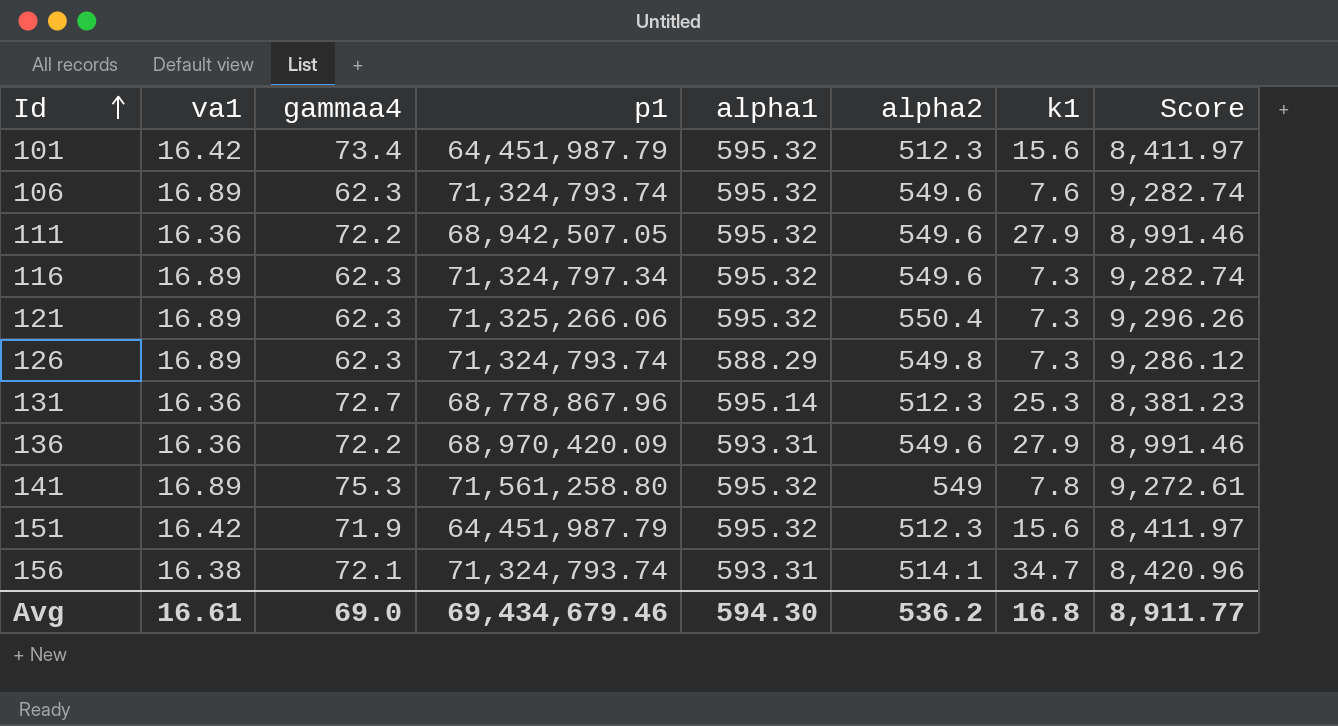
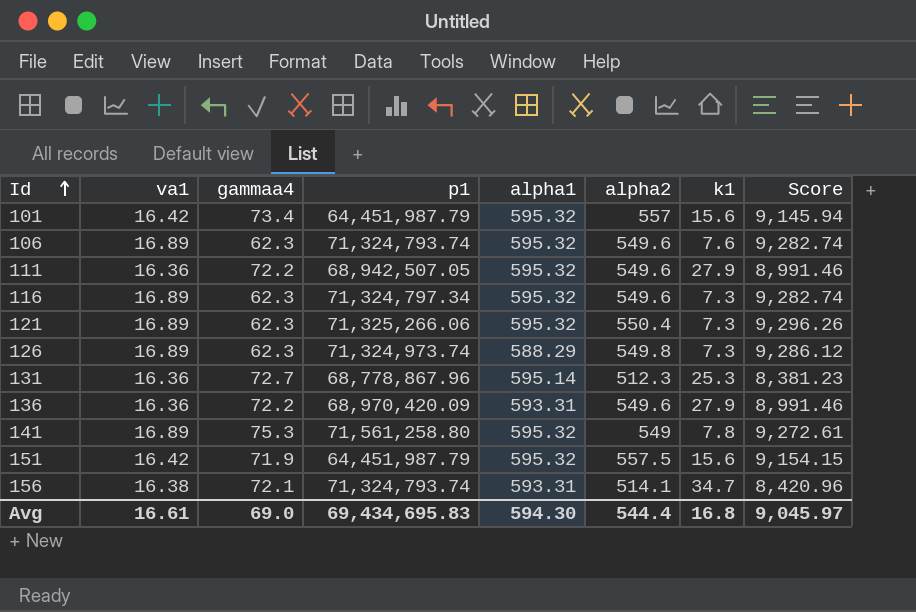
101 | alpha2: 512.3 -> 557
101 | Score: 8,411.97 -> 9,145.94
126 | p1: 71,324,793.74 -> 71,324,973.74
151 | alpha2: 512.3 -> 557.5
151 | Score: 8,411.97 -> 9,154.15
Avg | p1: 69,434,679.46 -> 69,434,695.83
Avg | alpha2: 536.2 -> 544.4
Avg | Score: 8,911.77 -> 9,045.97

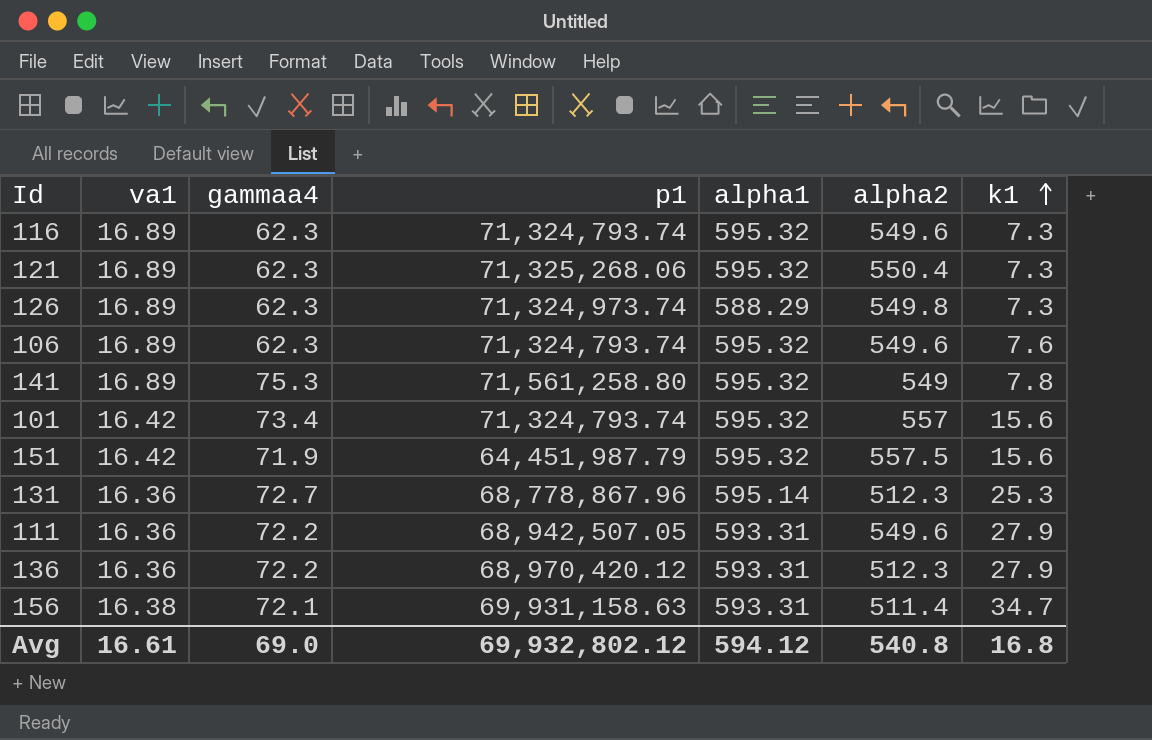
row order: Id ascending -> k1 ascending
column Score | formula: [va1] * [alpha2] -> none
116 | p1: 71,324,797.34 -> 71,324,793.74
121 | p1: 71,325,266.06 -> 71,325,268.06
101 | p1: 64,451,987.79 -> 71,324,793.74
111 | alpha1: 595.32 -> 593.31
136 | p1: 68,970,420.09 -> 68,970,420.12
136 | alpha2: 549.6 -> 512.3
156 | p1: 71,324,793.74 -> 69,931,158.63
156 | alpha2: 514.1 -> 511.4
Avg | p1: 69,434,695.83 -> 69,932,802.12
Avg | alpha1: 594.30 -> 594.12
Avg | alpha2: 544.4 -> 540.8

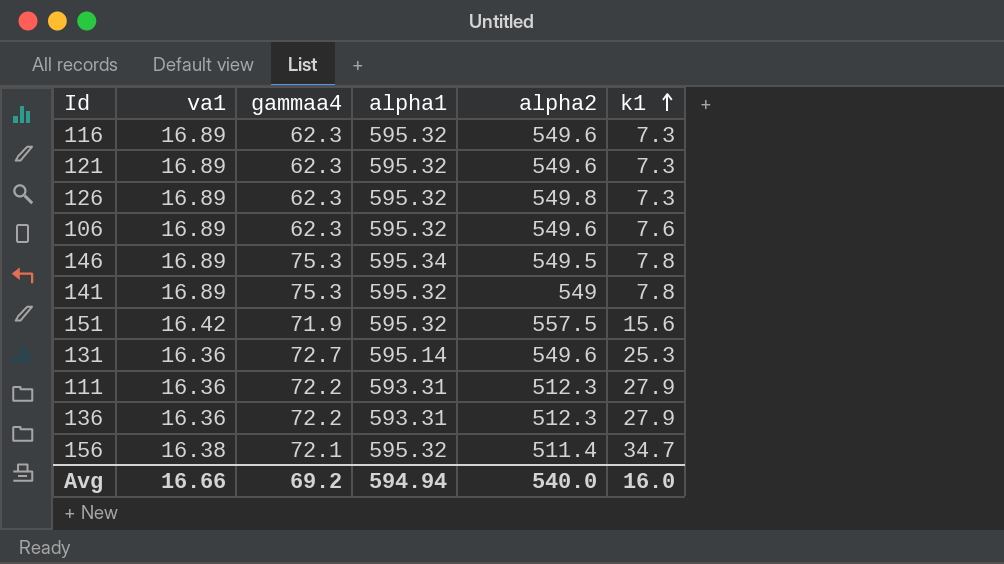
column p1 | position: 4 -> none
row 101: 16.42 | 73.4 | 71,324,793.74 | 595.32 | 557 | 15.6 -> none
121 | alpha2: 550.4 -> 549.6
126 | alpha1: 588.29 -> 595.32
row 146: none -> 16.89 | 75.3 | 595.34 | 549.5 | 7.8
131 | alpha2: 512.3 -> 549.6
111 | alpha2: 549.6 -> 512.3
156 | alpha1: 593.31 -> 595.32
Avg | va1: 16.61 -> 16.66
Avg | gammaa4: 69.0 -> 69.2
Avg | alpha1: 594.12 -> 594.94
Avg | alpha2: 540.8 -> 540.0
Avg | k1: 16.8 -> 16.0

